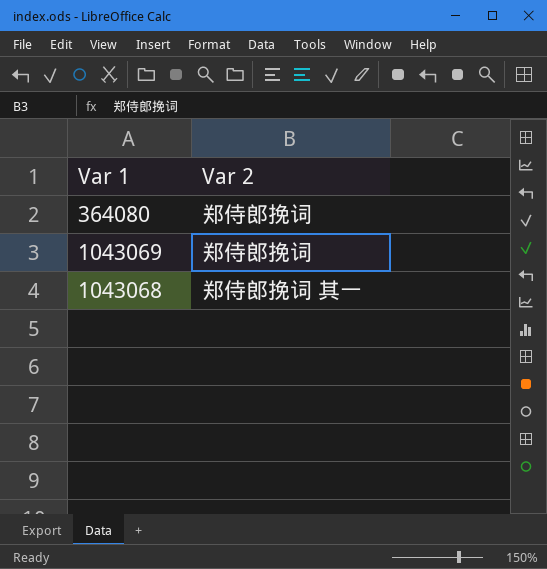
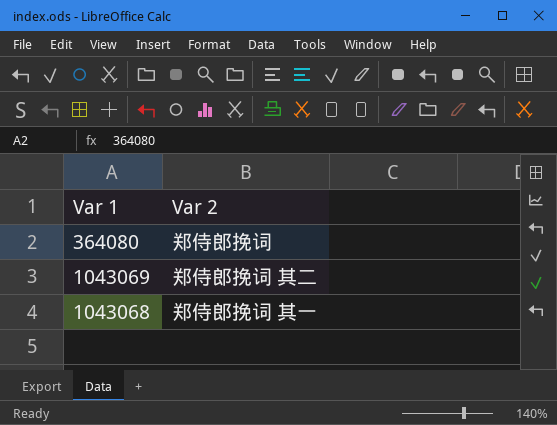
1043069 | Var 2: 郑侍郎挽词 -> 郑侍郎挽词 其二

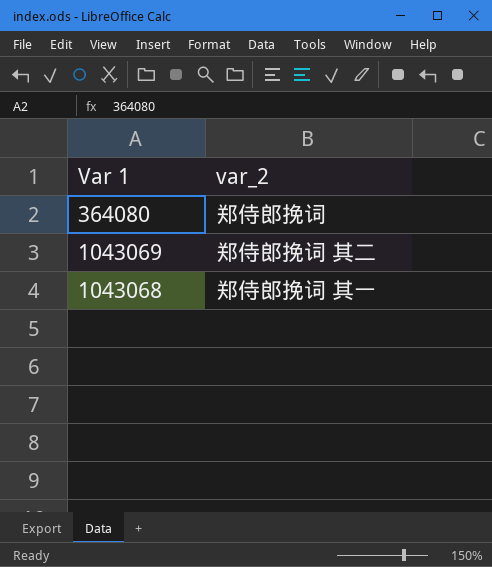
column name: Var 2 -> var_2

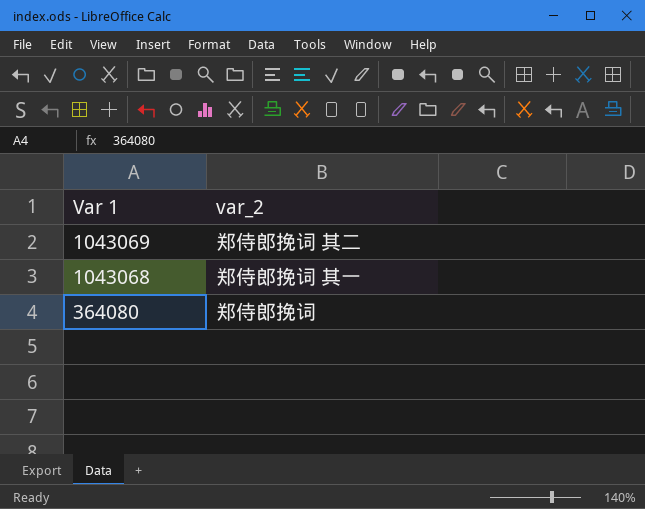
row order: none -> Var 1 descending

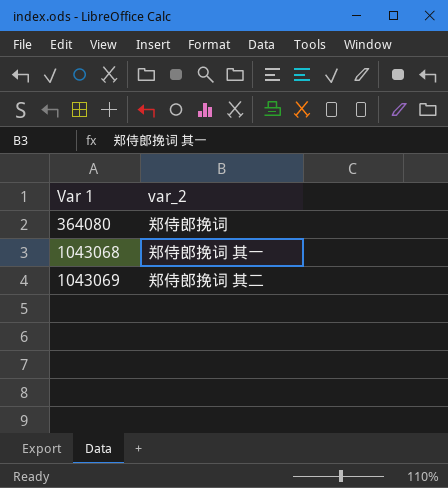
row order: Var 1 descending -> Var 1 ascending

